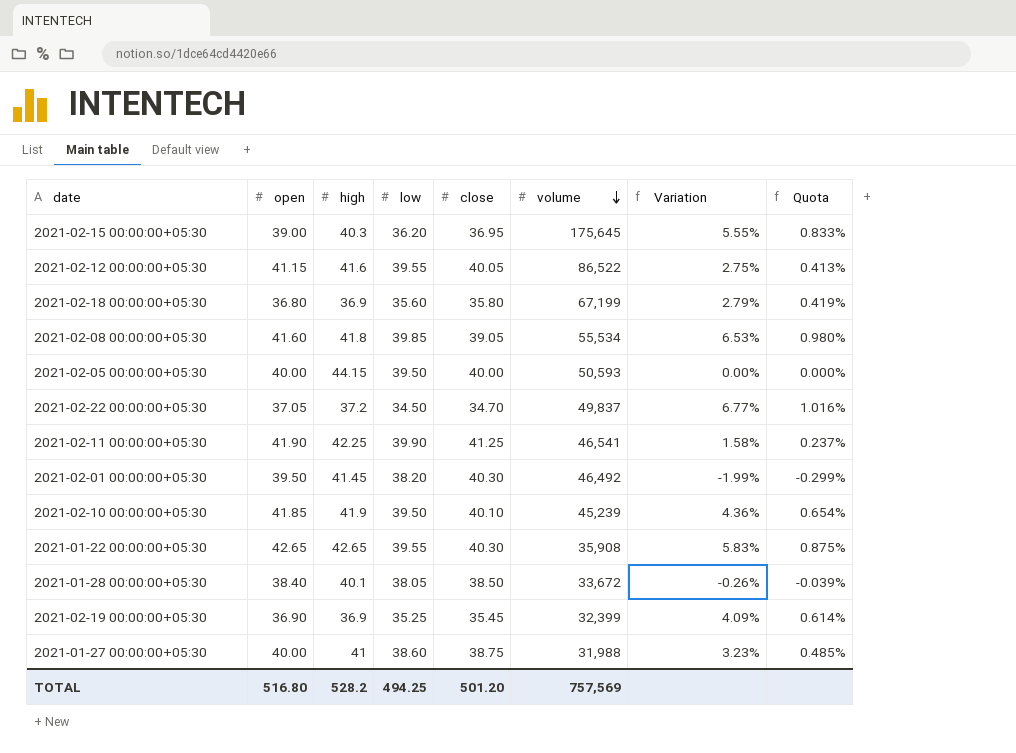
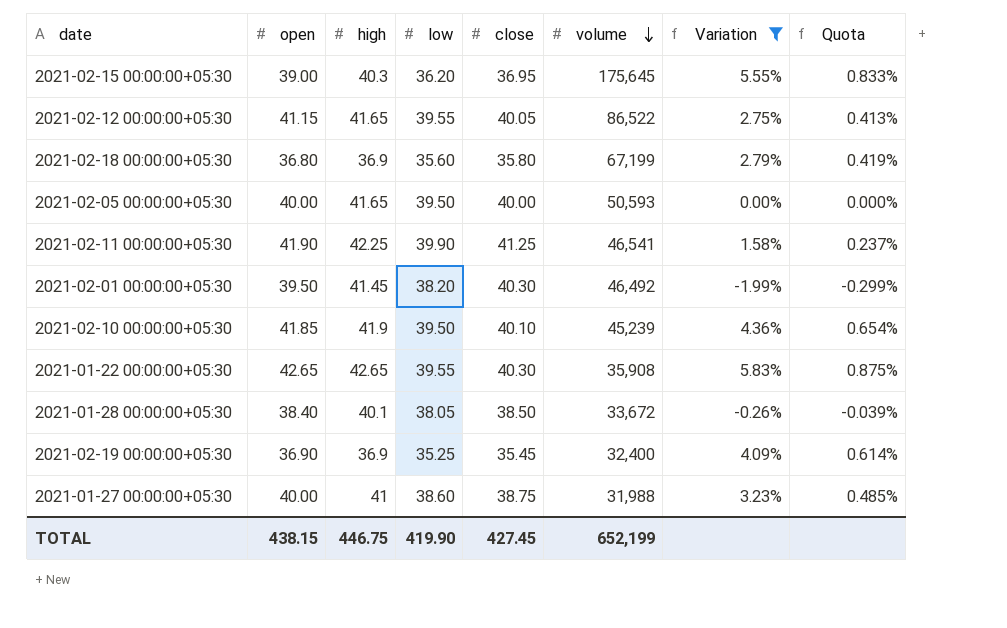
filter: none -> Variation <= 5.83%
2021-02-12 00:00:00+05:30 | high: 41.6 -> 41.65
2021-02-05 00:00:00+05:30 | high: 44.15 -> 41.65
2021-02-19 00:00:00+05:30 | volume: 32,399 -> 32,400
TOTAL | open: 516.80 -> 438.15
TOTAL | high: 528.2 -> 446.75
TOTAL | low: 494.25 -> 419.90
TOTAL | close: 501.20 -> 427.45
TOTAL | volume: 757,569 -> 652,199

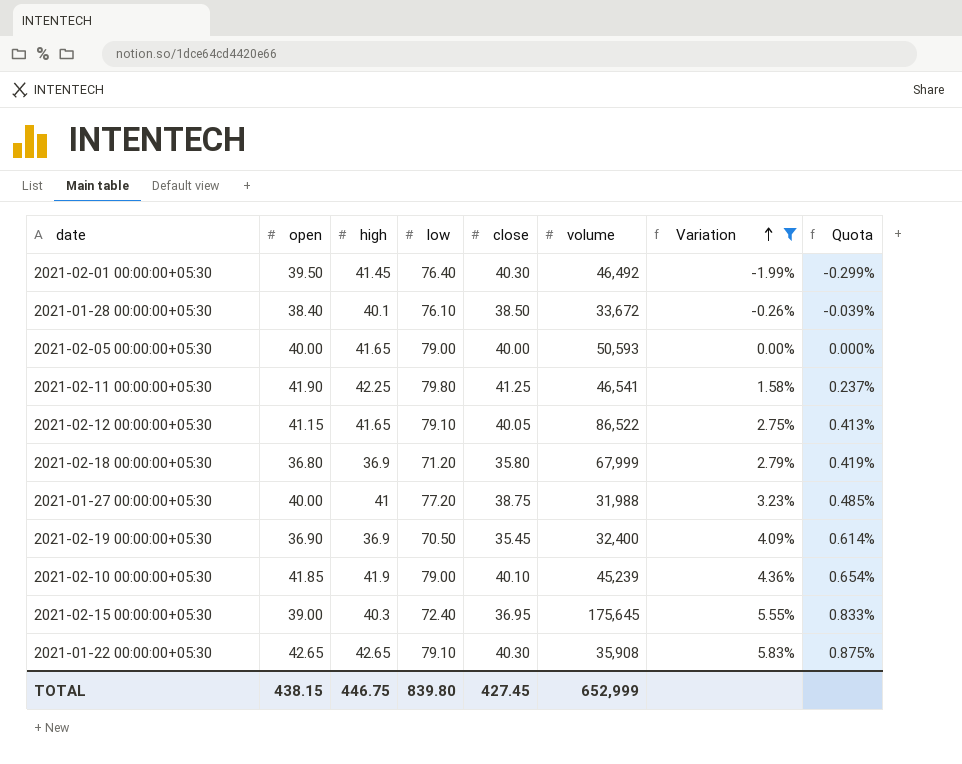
row order: volume descending -> Variation ascending
2021-02-01 00:00:00+05:30 | low: 38.20 -> 76.40
2021-01-28 00:00:00+05:30 | low: 38.05 -> 76.10
2021-02-05 00:00:00+05:30 | low: 39.50 -> 79.00
2021-02-11 00:00:00+05:30 | low: 39.90 -> 79.80
2021-02-12 00:00:00+05:30 | low: 39.55 -> 79.10
2021-02-18 00:00:00+05:30 | low: 35.60 -> 71.20
2021-02-18 00:00:00+05:30 | volume: 67,199 -> 67,999
2021-01-27 00:00:00+05:30 | low: 38.60 -> 77.20
2021-02-19 00:00:00+05:30 | low: 35.25 -> 70.50
2021-02-10 00:00:00+05:30 | low: 39.50 -> 79.00
2021-02-15 00:00:00+05:30 | low: 36.20 -> 72.40
2021-01-22 00:00:00+05:30 | low: 39.55 -> 79.10
TOTAL | low: 419.90 -> 839.80
TOTAL | volume: 652,199 -> 652,999

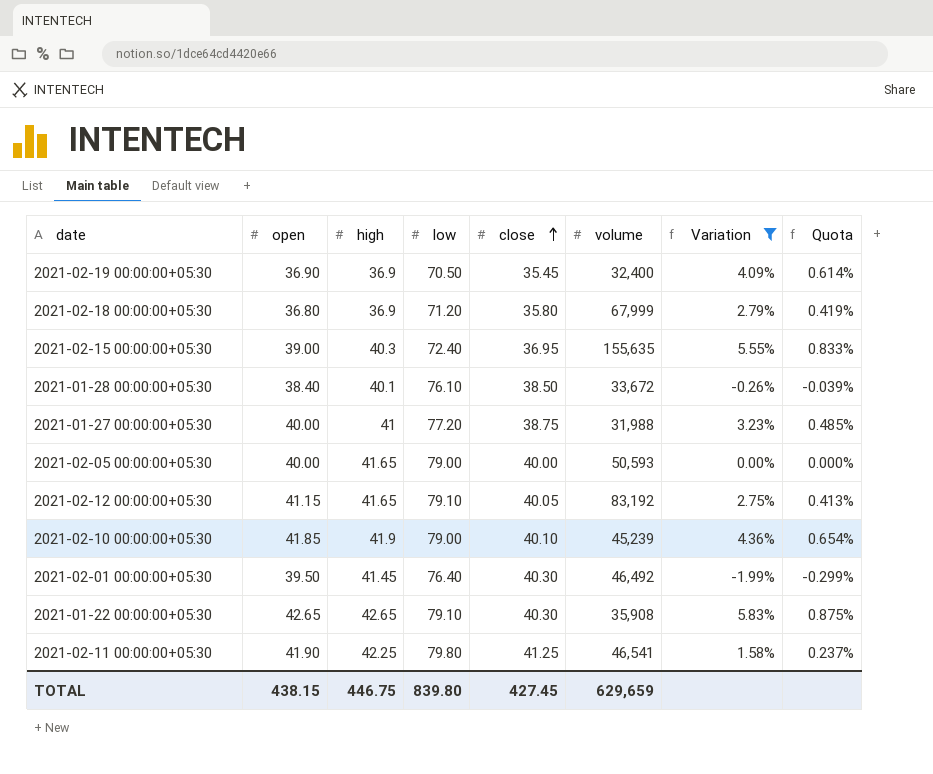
row order: Variation ascending -> close ascending
2021-02-15 00:00:00+05:30 | volume: 175,645 -> 155,635
2021-02-12 00:00:00+05:30 | volume: 86,522 -> 83,192
TOTAL | volume: 652,999 -> 629,659

